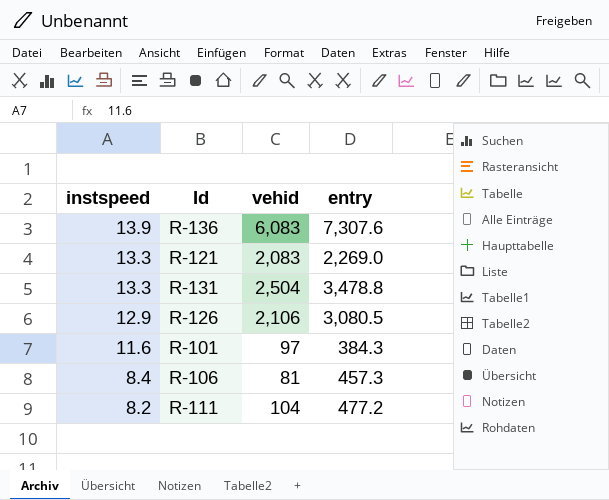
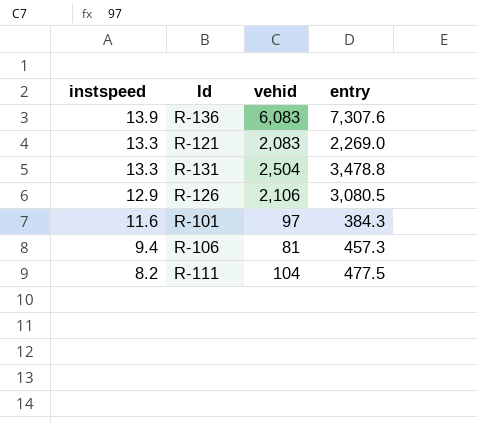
R-106 | instspeed: 8.4 -> 9.4
R-111 | entry: 477.2 -> 477.5

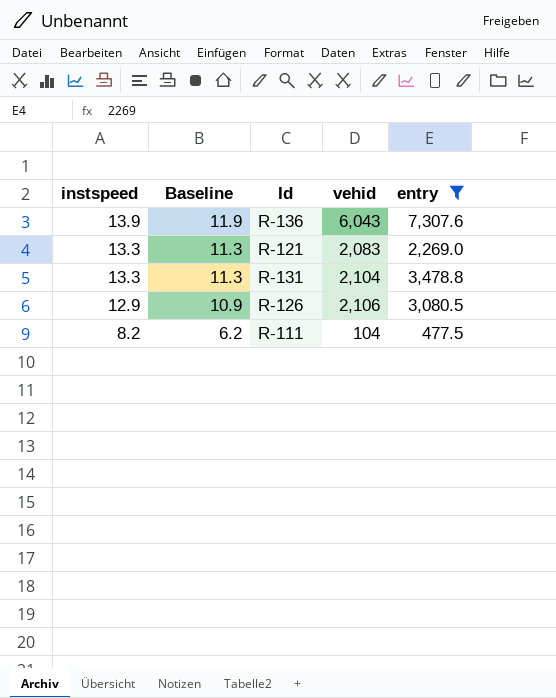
filter: none -> entry >= 477.5
column Baseline | formula: none -> [instspeed] - 2
R-136 | vehid: 6,083 -> 6,043
R-131 | vehid: 2,504 -> 2,104

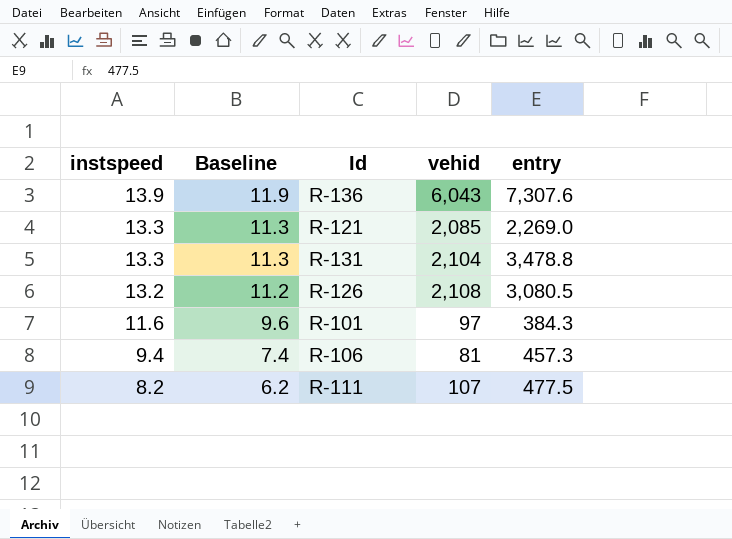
filter: entry >= 477.5 -> none
R-121 | vehid: 2,083 -> 2,085
R-126 | instspeed: 12.9 -> 13.2
R-126 | Baseline: 10.9 -> 11.2
R-126 | vehid: 2,106 -> 2,108
R-111 | vehid: 104 -> 107

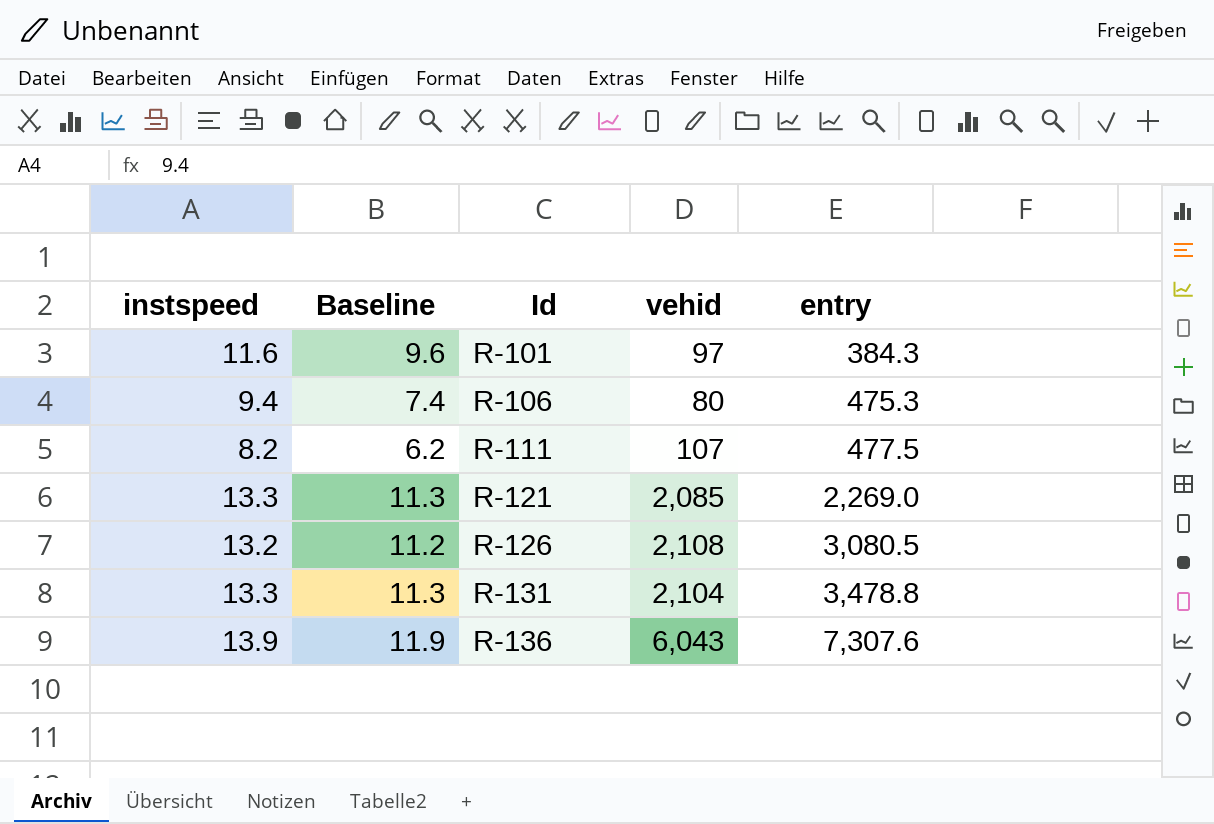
row order: instspeed descending -> Id ascending
R-106 | vehid: 81 -> 80
R-106 | entry: 457.3 -> 475.3

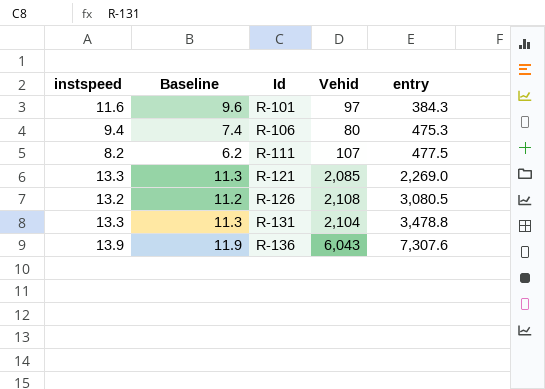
column name: vehid -> Vehid

